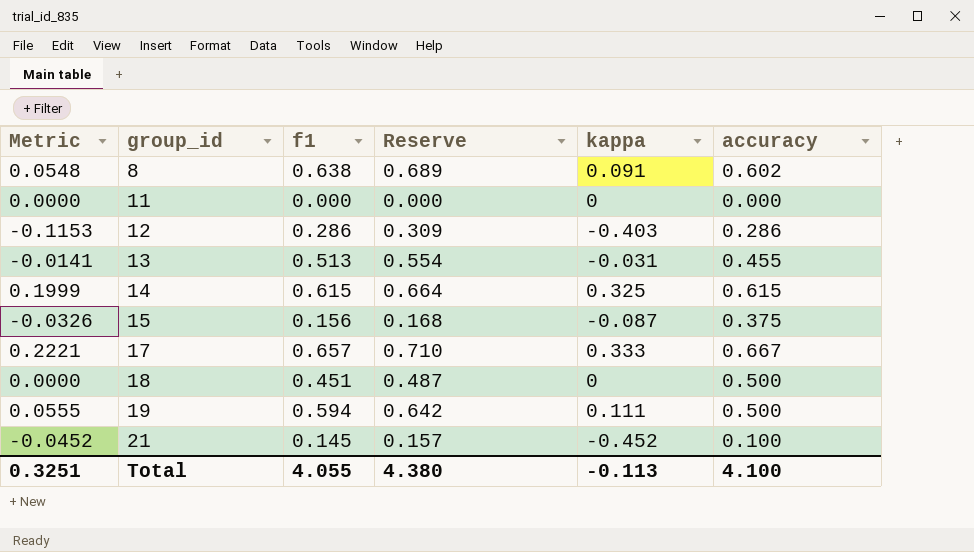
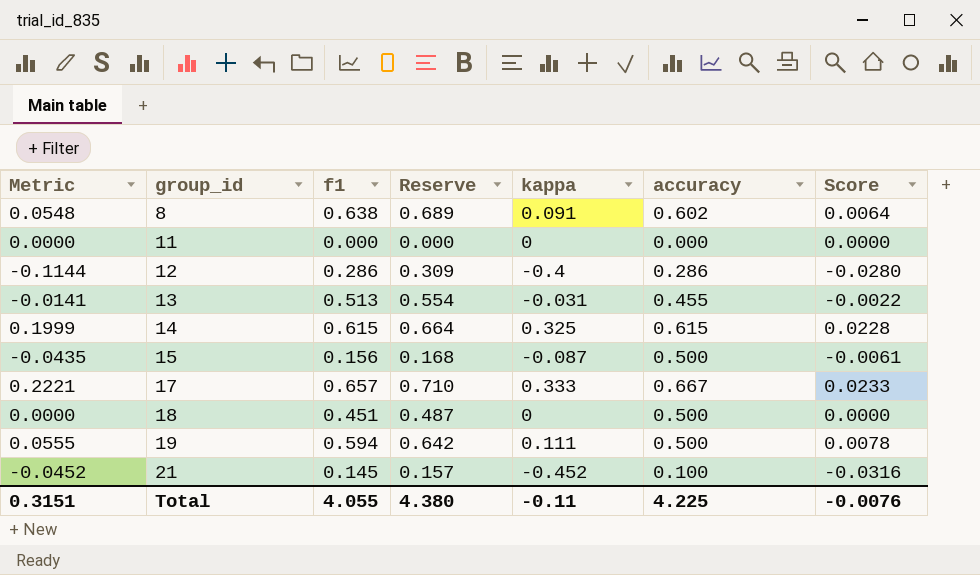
column Score | formula: none -> [kappa] * 0.07
12 | Metric: -0.1153 -> -0.1144
12 | kappa: -0.403 -> -0.4
15 | Metric: -0.0326 -> -0.0435
15 | accuracy: 0.375 -> 0.500
Total | Metric: 0.3251 -> 0.3151
Total | kappa: -0.113 -> -0.11
Total | accuracy: 4.100 -> 4.225

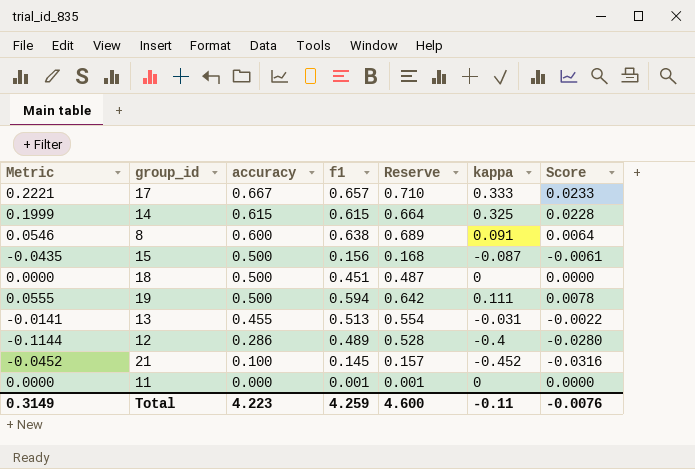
row order: group_id ascending -> accuracy descending
column accuracy | position: 6 -> 3
8 | Metric: 0.0548 -> 0.0546
8 | accuracy: 0.602 -> 0.600
12 | f1: 0.286 -> 0.489
12 | Reserve: 0.309 -> 0.528
11 | f1: 0.000 -> 0.001
11 | Reserve: 0.000 -> 0.001
Total | Metric: 0.3151 -> 0.3149
Total | accuracy: 4.225 -> 4.223
Total | f1: 4.055 -> 4.259
Total | Reserve: 4.380 -> 4.600

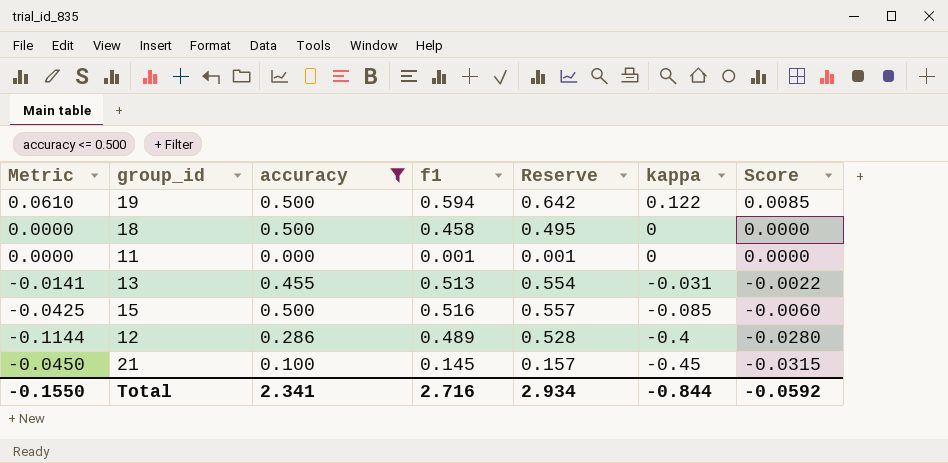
filter: none -> accuracy <= 0.500
row order: accuracy descending -> kappa descending
19 | Metric: 0.0555 -> 0.0610
19 | kappa: 0.111 -> 0.122
19 | Score: 0.0078 -> 0.0085
18 | f1: 0.451 -> 0.458
18 | Reserve: 0.487 -> 0.495
15 | Metric: -0.0435 -> -0.0425
15 | f1: 0.156 -> 0.516
15 | Reserve: 0.168 -> 0.557
15 | kappa: -0.087 -> -0.085
15 | Score: -0.0061 -> -0.0060
21 | Metric: -0.0452 -> -0.0450
21 | kappa: -0.452 -> -0.45
21 | Score: -0.0316 -> -0.0315
Total | Metric: 0.3149 -> -0.1550
Total | accuracy: 4.223 -> 2.341
Total | f1: 4.259 -> 2.716
Total | Reserve: 4.600 -> 2.934
Total | kappa: -0.11 -> -0.844
Total | Score: -0.0076 -> -0.0592

